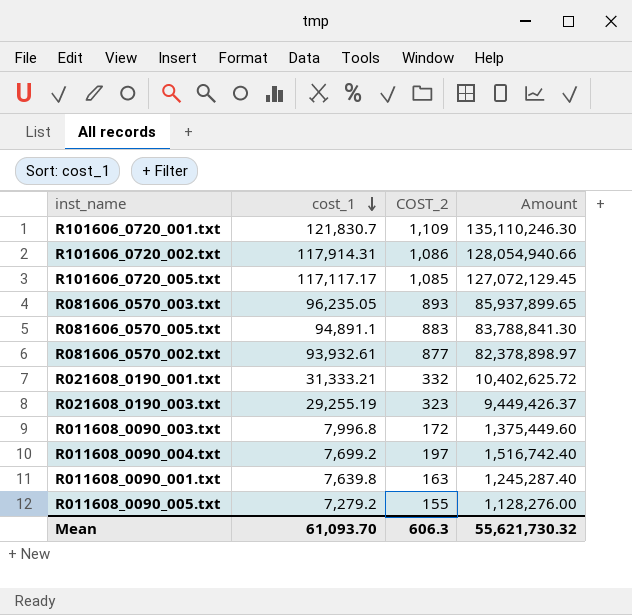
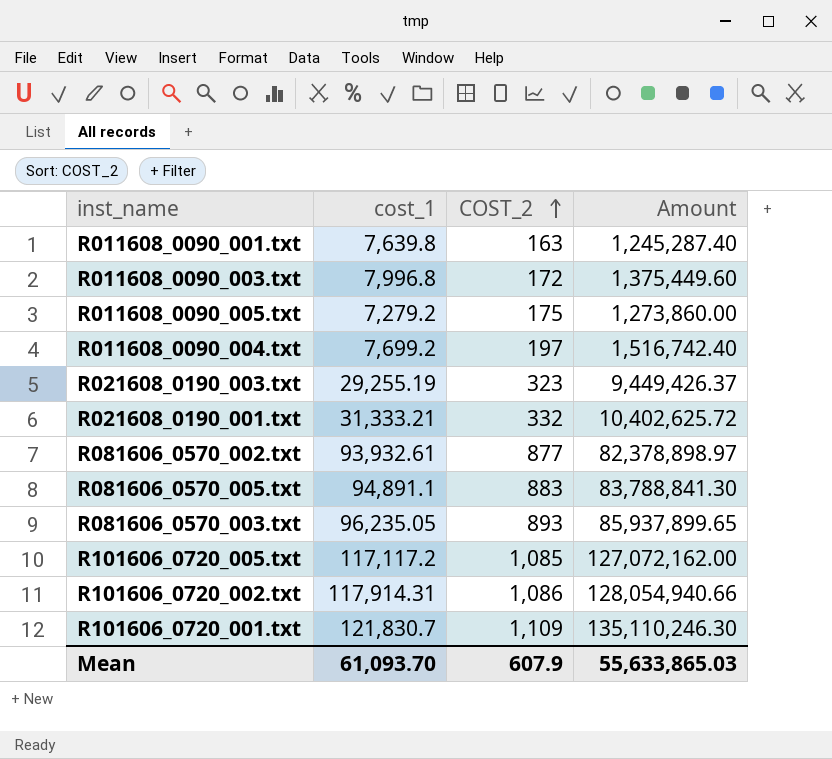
row order: cost_1 descending -> COST_2 ascending
R011608_0090_005.txt | COST_2: 155 -> 175
R011608_0090_005.txt | Amount: 1,128,276.00 -> 1,273,860.00
R101606_0720_005.txt | cost_1: 117,117.17 -> 117,117.2
R101606_0720_005.txt | Amount: 127,072,129.45 -> 127,072,162.00
Mean | COST_2: 606.3 -> 607.9
Mean | Amount: 55,621,730.32 -> 55,633,865.03

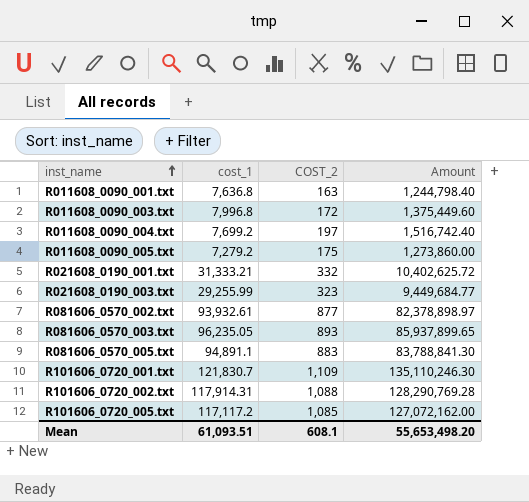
row order: COST_2 ascending -> inst_name ascending
R011608_0090_001.txt | cost_1: 7,639.8 -> 7,636.8
R011608_0090_001.txt | Amount: 1,245,287.40 -> 1,244,798.40
R021608_0190_003.txt | cost_1: 29,255.19 -> 29,255.99
R021608_0190_003.txt | Amount: 9,449,426.37 -> 9,449,684.77
R101606_0720_002.txt | COST_2: 1,086 -> 1,088
R101606_0720_002.txt | Amount: 128,054,940.66 -> 128,290,769.28
Mean | cost_1: 61,093.70 -> 61,093.51
Mean | COST_2: 607.9 -> 608.1
Mean | Amount: 55,633,865.03 -> 55,653,498.20

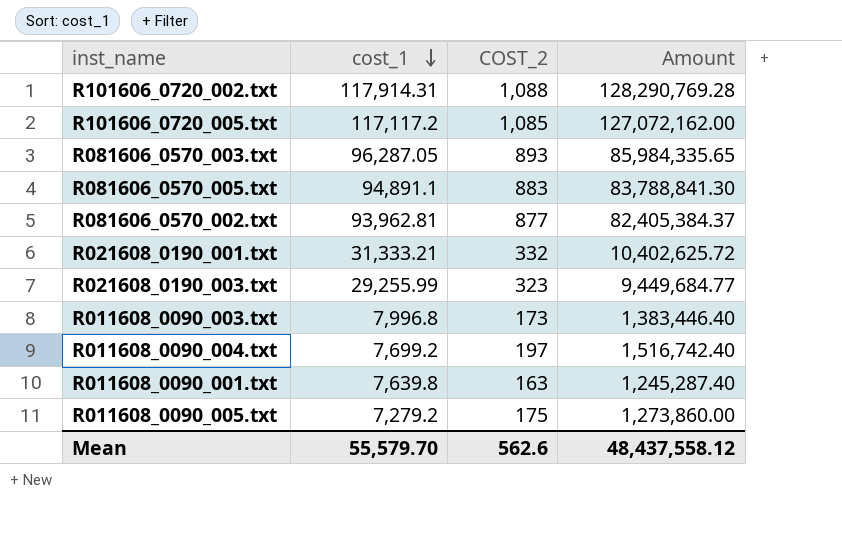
row order: inst_name ascending -> cost_1 descending
row R101606_0720_001.txt: 121,830.7 | 1,109 | 135,110,246.30 -> none
R081606_0570_003.txt | cost_1: 96,235.05 -> 96,287.05
R081606_0570_003.txt | Amount: 85,937,899.65 -> 85,984,335.65
R081606_0570_002.txt | cost_1: 93,932.61 -> 93,962.81
R081606_0570_002.txt | Amount: 82,378,898.97 -> 82,405,384.37
R011608_0090_003.txt | COST_2: 172 -> 173
R011608_0090_003.txt | Amount: 1,375,449.60 -> 1,383,446.40
R011608_0090_001.txt | cost_1: 7,636.8 -> 7,639.8
R011608_0090_001.txt | Amount: 1,244,798.40 -> 1,245,287.40
Mean | cost_1: 61,093.51 -> 55,579.70
Mean | COST_2: 608.1 -> 562.6
Mean | Amount: 55,653,498.20 -> 48,437,558.12

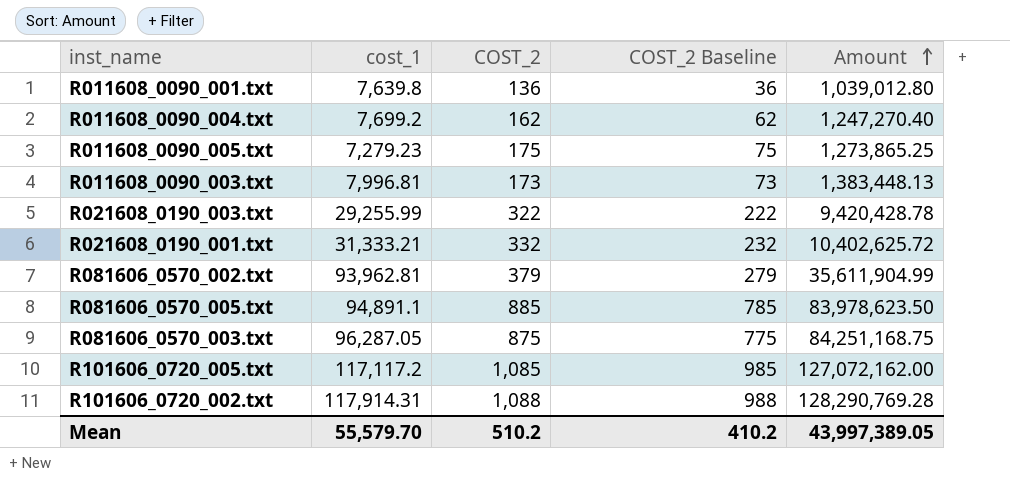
row order: cost_1 descending -> Amount ascending
column COST_2 Baseline | formula: none -> [COST_2] - 100
R011608_0090_001.txt | COST_2: 163 -> 136
R011608_0090_001.txt | Amount: 1,245,287.40 -> 1,039,012.80
R011608_0090_004.txt | COST_2: 197 -> 162
R011608_0090_004.txt | Amount: 1,516,742.40 -> 1,247,270.40
R011608_0090_005.txt | cost_1: 7,279.2 -> 7,279.23
R011608_0090_005.txt | Amount: 1,273,860.00 -> 1,273,865.25
R011608_0090_003.txt | cost_1: 7,996.8 -> 7,996.81
R011608_0090_003.txt | Amount: 1,383,446.40 -> 1,383,448.13
R021608_0190_003.txt | COST_2: 323 -> 322
R021608_0190_003.txt | Amount: 9,449,684.77 -> 9,420,428.78
R081606_0570_002.txt | COST_2: 877 -> 379
R081606_0570_002.txt | Amount: 82,405,384.37 -> 35,611,904.99
R081606_0570_005.txt | COST_2: 883 -> 885
R081606_0570_005.txt | Amount: 83,788,841.30 -> 83,978,623.50
R081606_0570_003.txt | COST_2: 893 -> 875
R081606_0570_003.txt | Amount: 85,984,335.65 -> 84,251,168.75
Mean | COST_2: 562.6 -> 510.2
Mean | Amount: 48,437,558.12 -> 43,997,389.05

